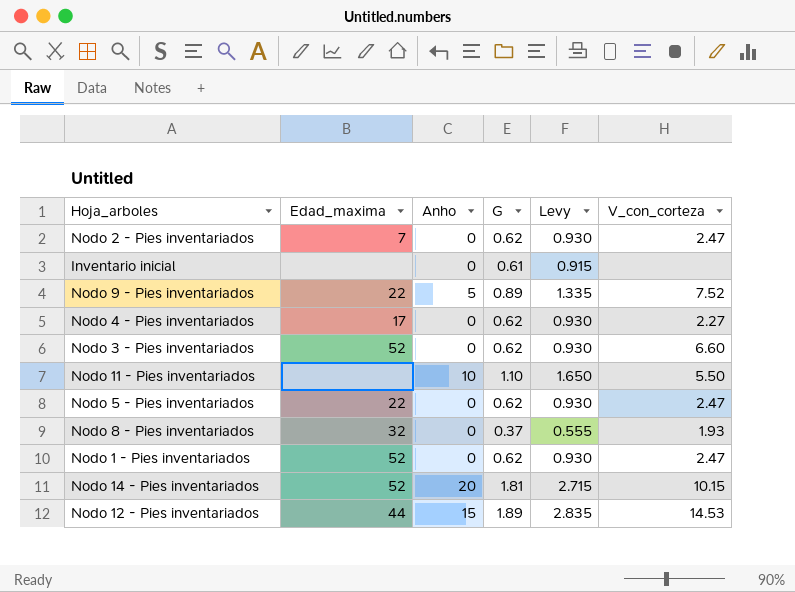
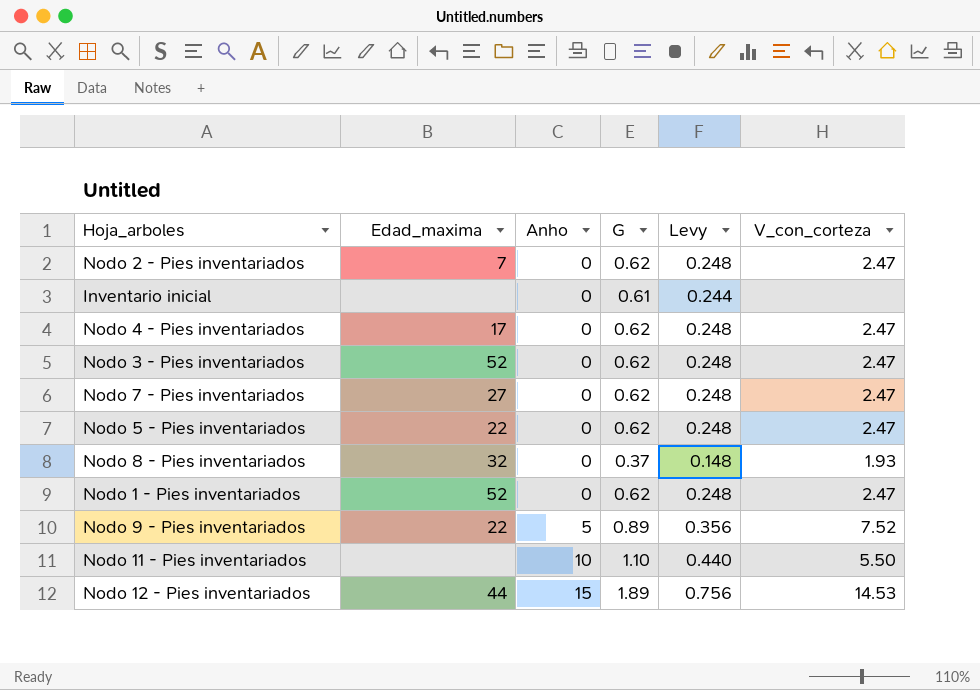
row order: none -> Anho ascending
column Levy | formula: [G] * 1.5 -> [G] * 0.4
row Nodo 14 - Pies inventariados: 52 | 20 | 1.81 | 2.715 | 10.15 -> none
Nodo 4 - Pies inventariados | V_con_corteza: 2.27 -> 2.47
Nodo 3 - Pies inventariados | V_con_corteza: 6.60 -> 2.47
row Nodo 7 - Pies inventariados: none -> 27 | 0 | 0.62 | 0.248 | 2.47

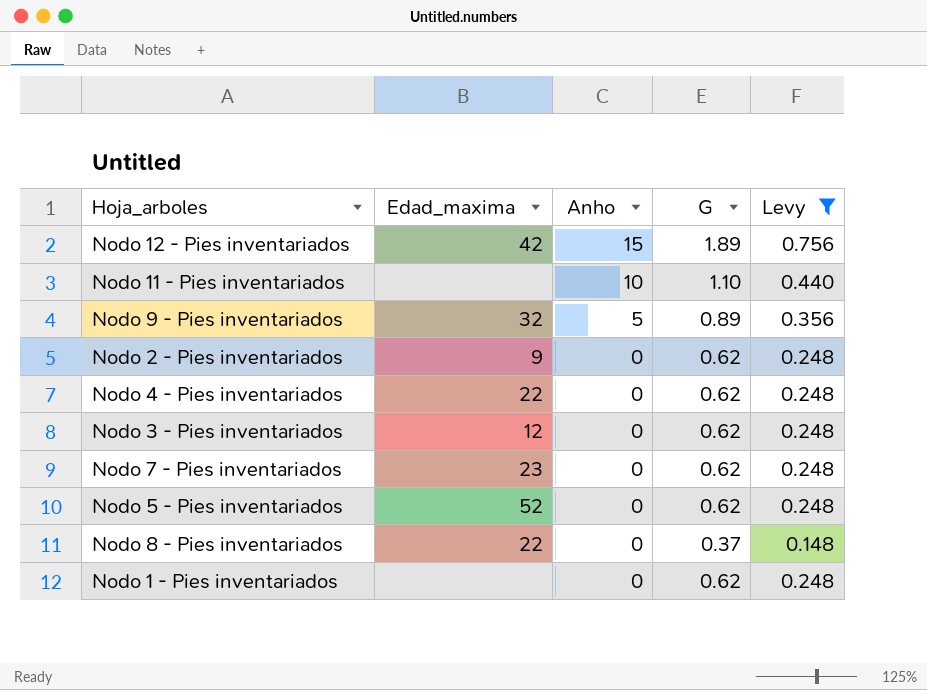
filter: none -> Levy != 0.244
row order: Anho ascending -> Anho descending
column V_con_corteza | position: 6 -> none
Nodo 12 - Pies inventariados | Edad_maxima: 44 -> 42
Nodo 9 - Pies inventariados | Edad_maxima: 22 -> 32
Nodo 2 - Pies inventariados | Edad_maxima: 7 -> 9
Nodo 4 - Pies inventariados | Edad_maxima: 17 -> 22
Nodo 3 - Pies inventariados | Edad_maxima: 52 -> 12
Nodo 7 - Pies inventariados | Edad_maxima: 27 -> 23
Nodo 5 - Pies inventariados | Edad_maxima: 22 -> 52
Nodo 8 - Pies inventariados | Edad_maxima: 32 -> 22
Nodo 1 - Pies inventariados | Edad_maxima: 52 -> none

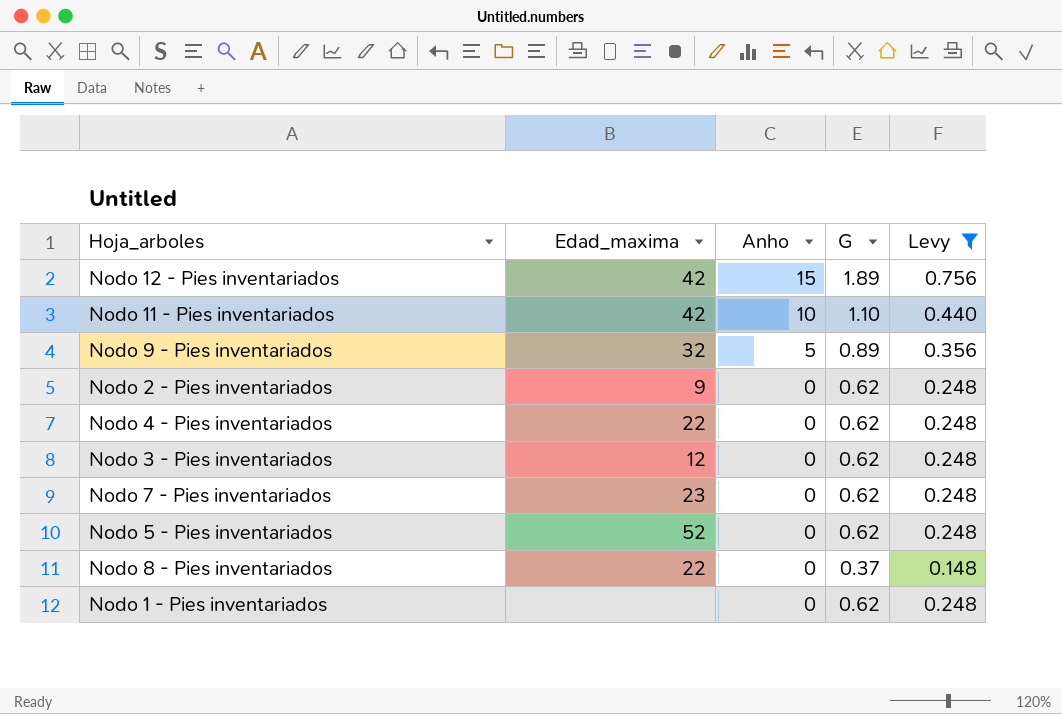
Nodo 11 - Pies inventariados | Edad_maxima: none -> 42

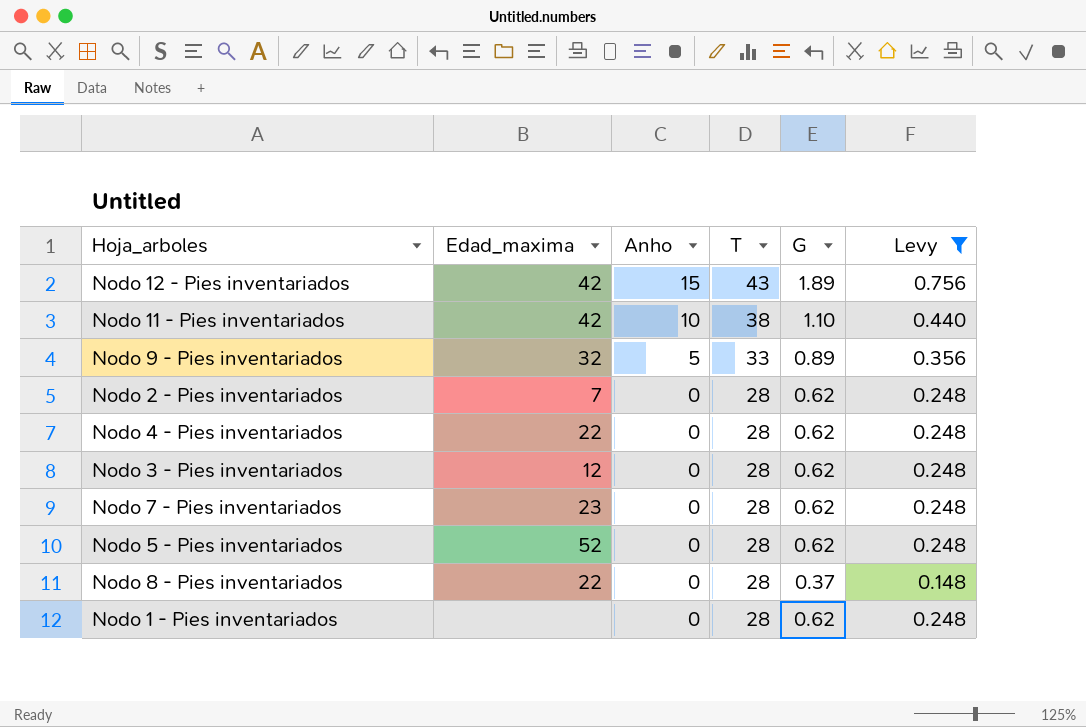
column T | position: none -> 4
Nodo 2 - Pies inventariados | Edad_maxima: 9 -> 7

